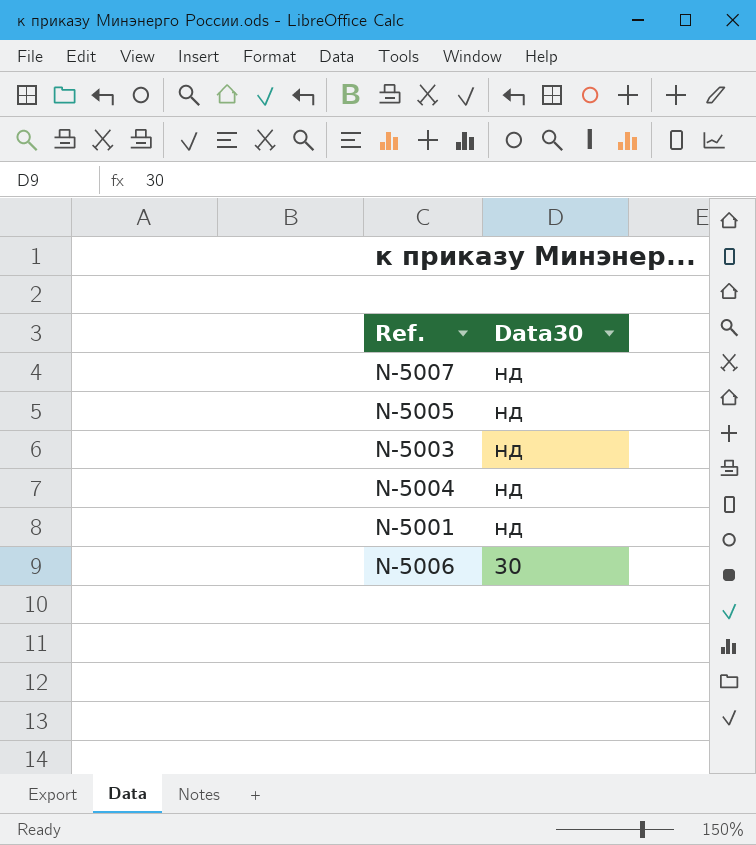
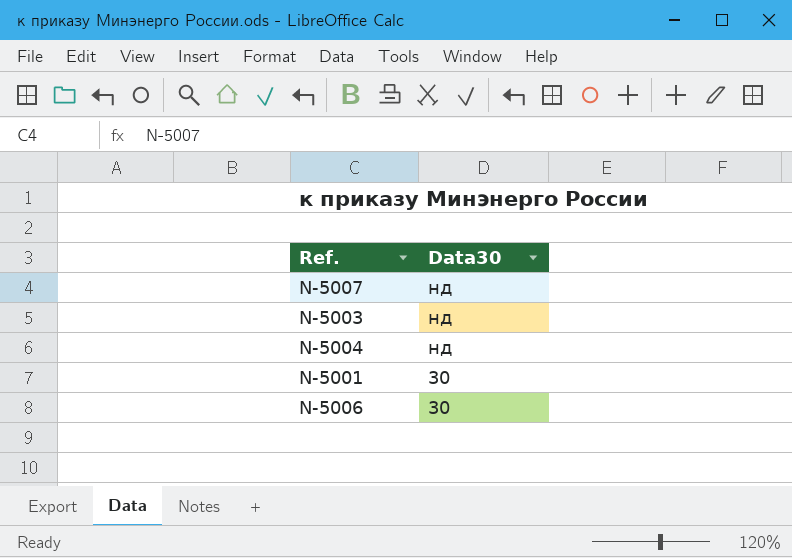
row N-5005: нд -> none
N-5001 | Data30: нд -> 30

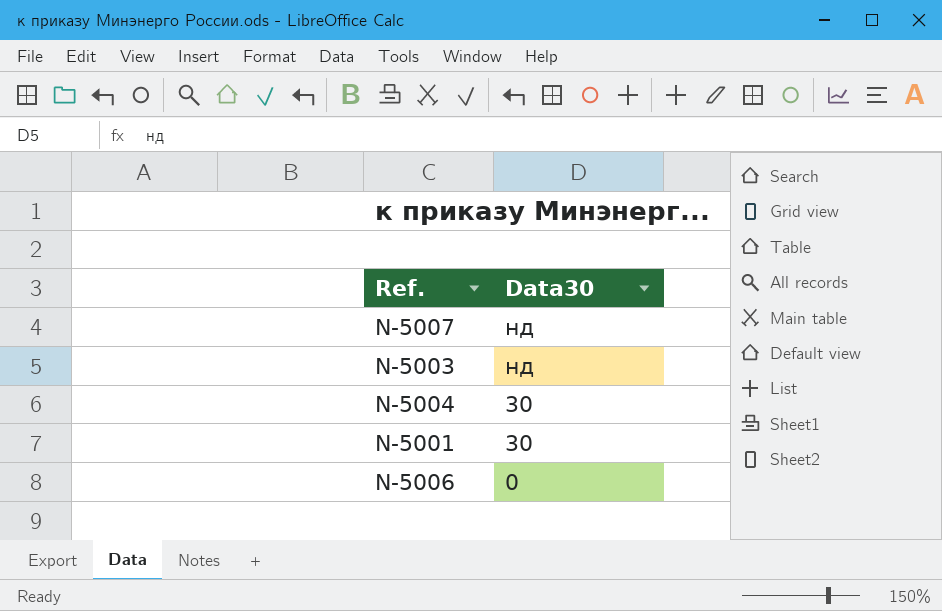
N-5004 | Data30: нд -> 30
N-5006 | Data30: 30 -> 0

